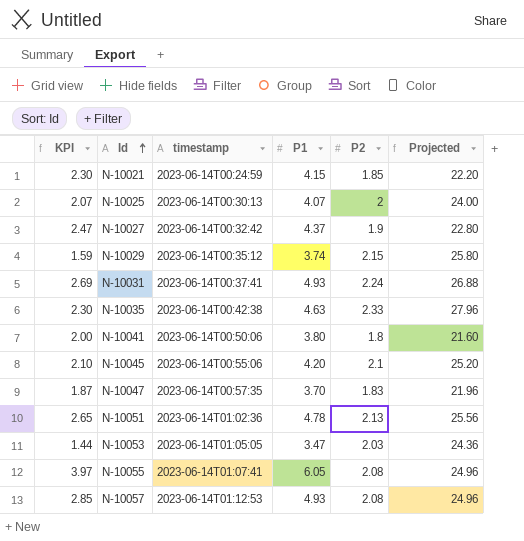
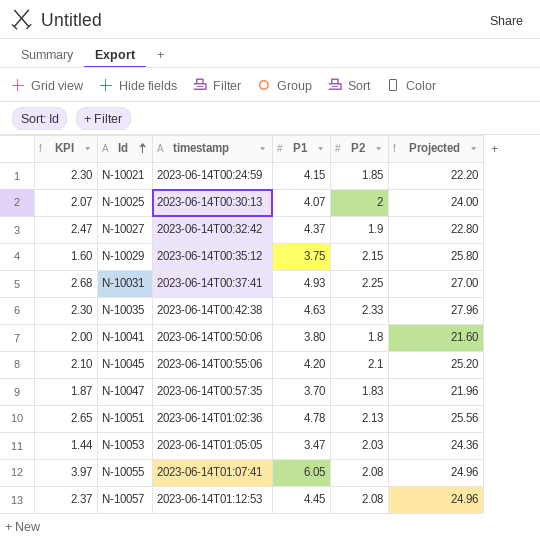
N-10029 | KPI: 1.59 -> 1.60
N-10029 | P1: 3.74 -> 3.75
N-10031 | KPI: 2.69 -> 2.68
N-10031 | P2: 2.24 -> 2.25
N-10031 | Projected: 26.88 -> 27.00
N-10057 | KPI: 2.85 -> 2.37
N-10057 | P1: 4.93 -> 4.45

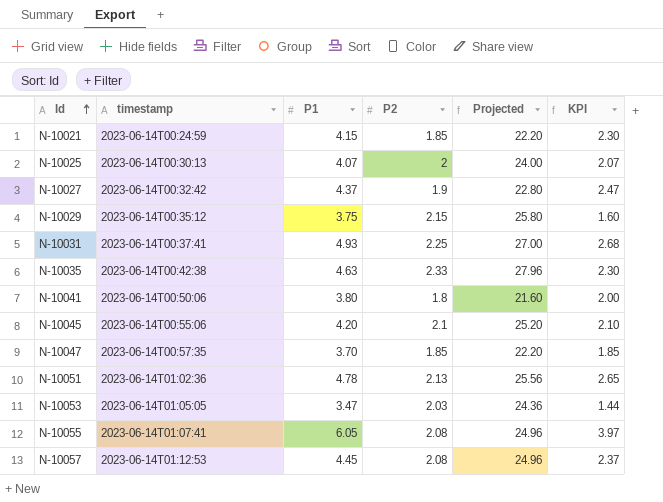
column KPI | position: 1 -> 6
N-10047 | P2: 1.83 -> 1.85
N-10047 | Projected: 21.96 -> 22.20
N-10047 | KPI: 1.87 -> 1.85

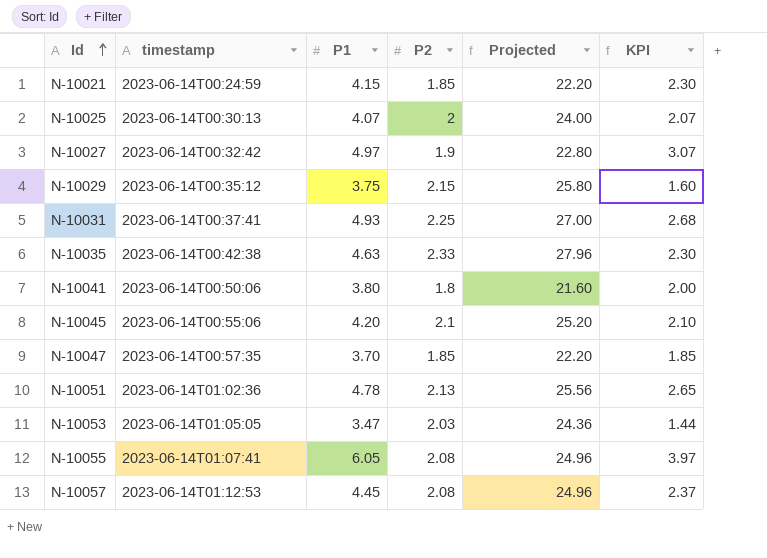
N-10027 | P1: 4.37 -> 4.97
N-10027 | KPI: 2.47 -> 3.07

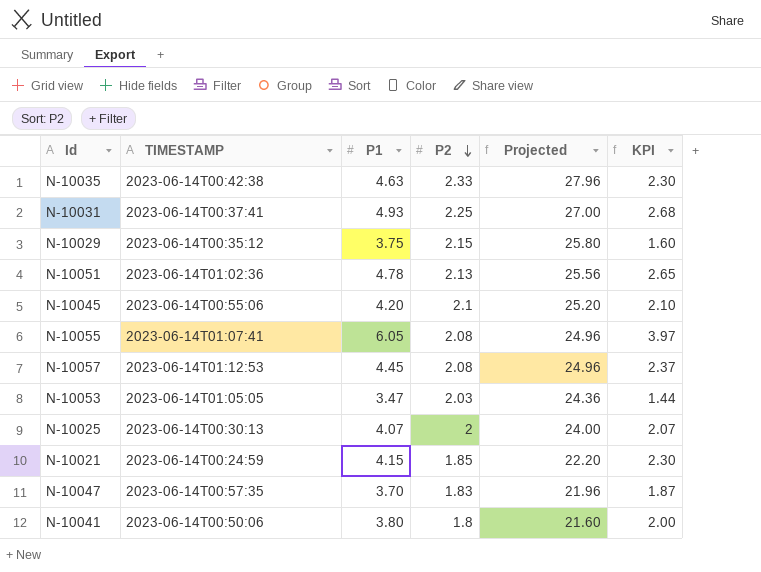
row order: Id ascending -> P2 descending
column name: timestamp -> TIMESTAMP
row N-10027: 2023-06-14T00:32:42 | 4.97 | 1.9 | 22.80 | 3.07 -> none
N-10047 | P2: 1.85 -> 1.83
N-10047 | Projected: 22.20 -> 21.96
N-10047 | KPI: 1.85 -> 1.87

